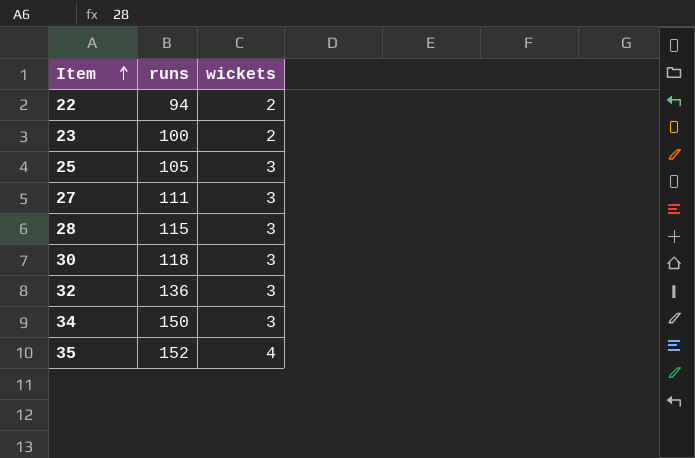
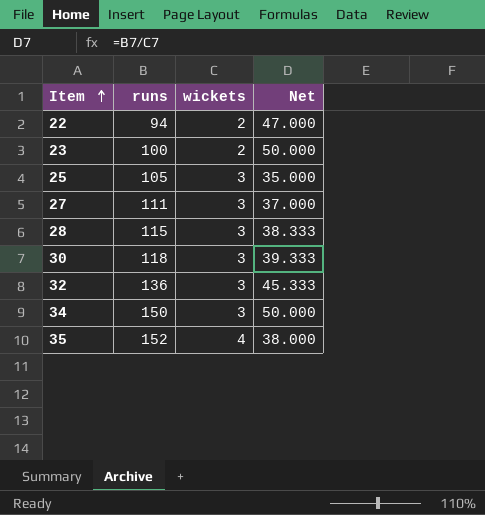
column Net | formula: none -> [runs] / [wickets]

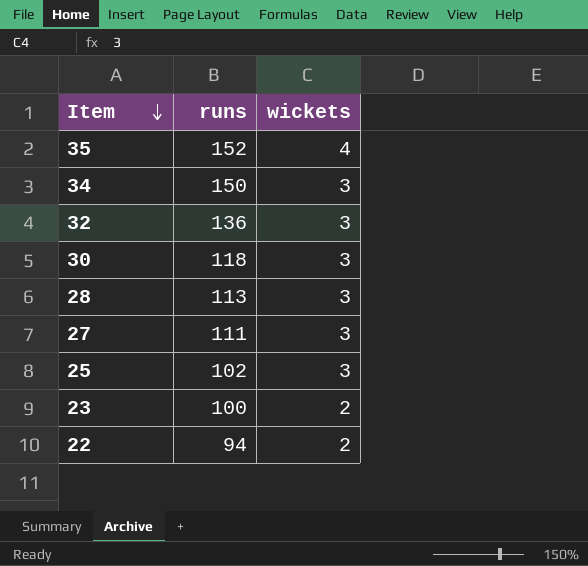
row order: Item ascending -> Item descending
column Net | formula: [runs] / [wickets] -> none
28 | runs: 115 -> 113
25 | runs: 105 -> 102

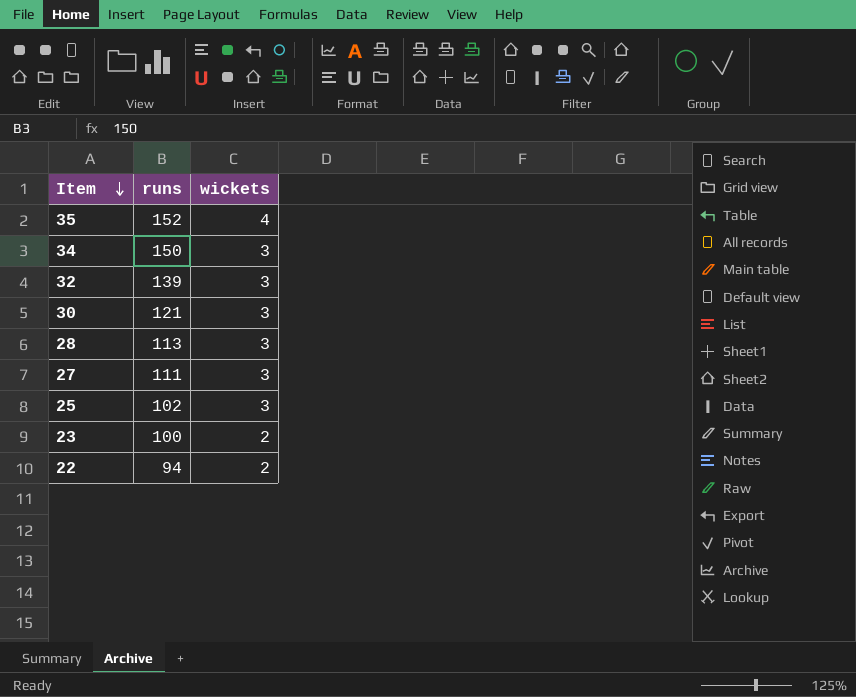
32 | runs: 136 -> 139
30 | runs: 118 -> 121

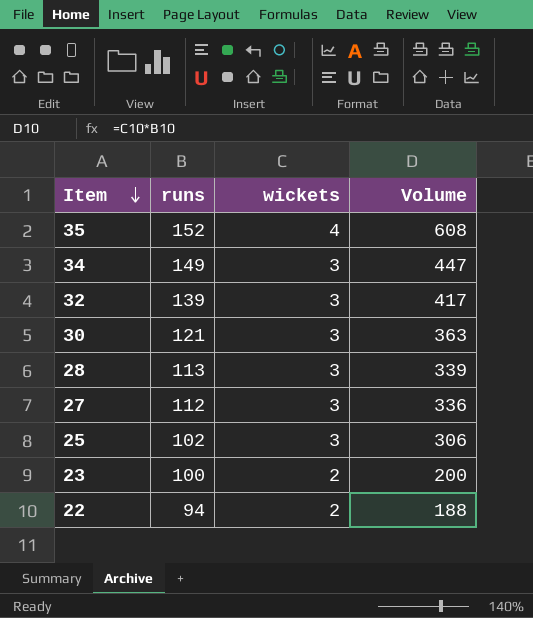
column Volume | formula: none -> [runs] * [wickets]
34 | runs: 150 -> 149
27 | runs: 111 -> 112

